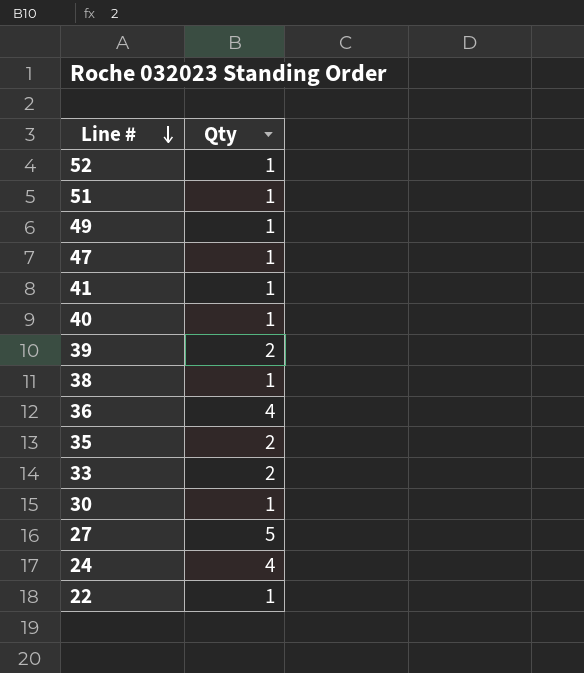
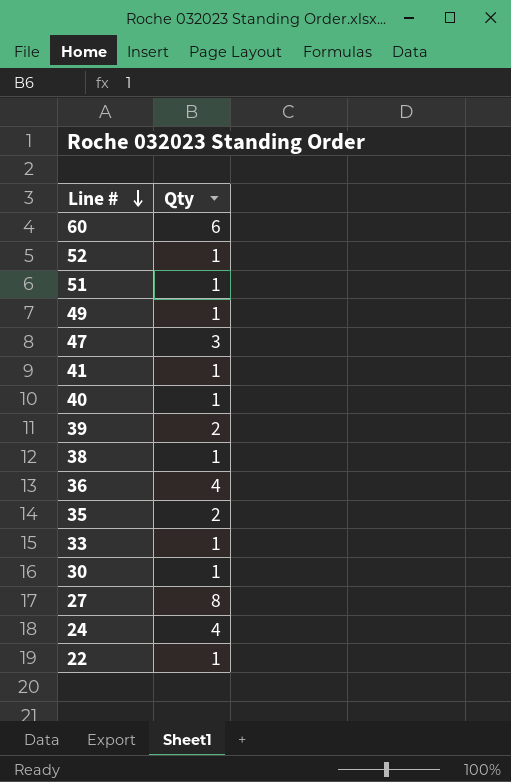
row 60: none -> 6
47 | Qty: 1 -> 3
33 | Qty: 2 -> 1
27 | Qty: 5 -> 8

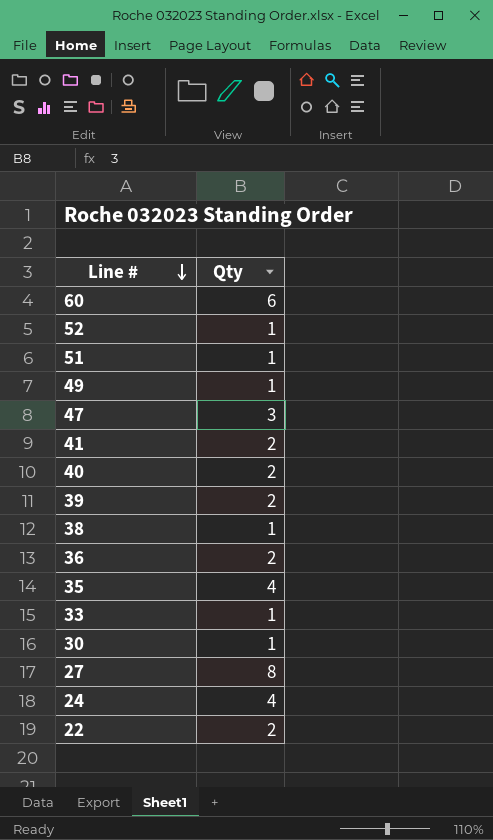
41 | Qty: 1 -> 2
40 | Qty: 1 -> 2
36 | Qty: 4 -> 2
35 | Qty: 2 -> 4
22 | Qty: 1 -> 2

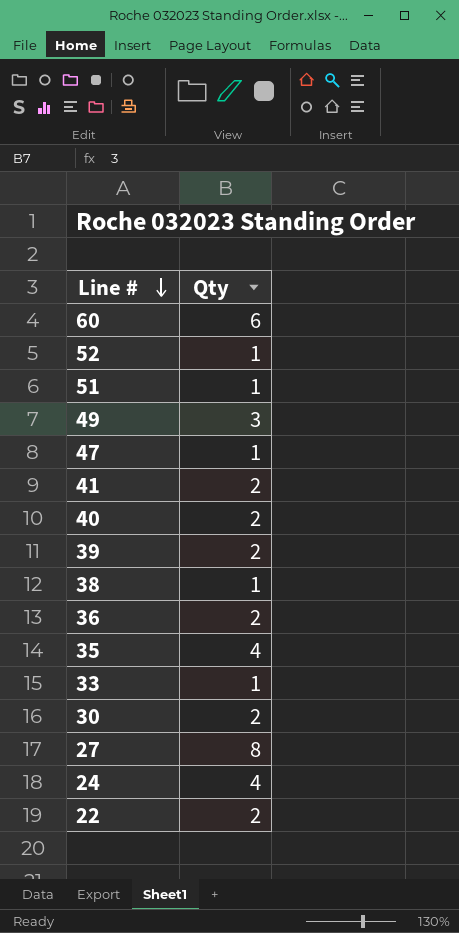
49 | Qty: 1 -> 3
47 | Qty: 3 -> 1
30 | Qty: 1 -> 2

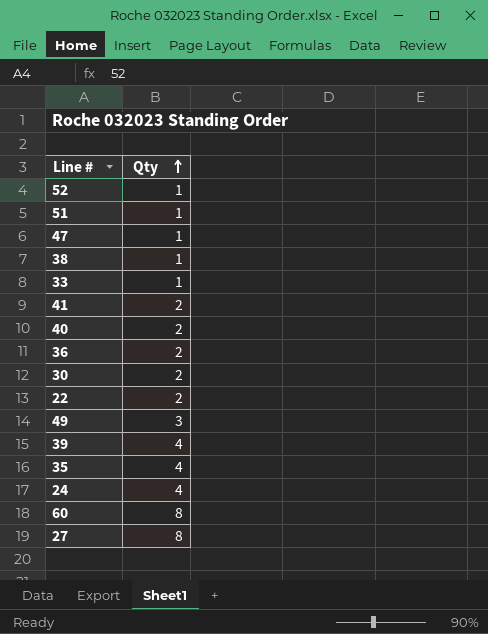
row order: Line # descending -> Qty ascending
39 | Qty: 2 -> 4
60 | Qty: 6 -> 8

